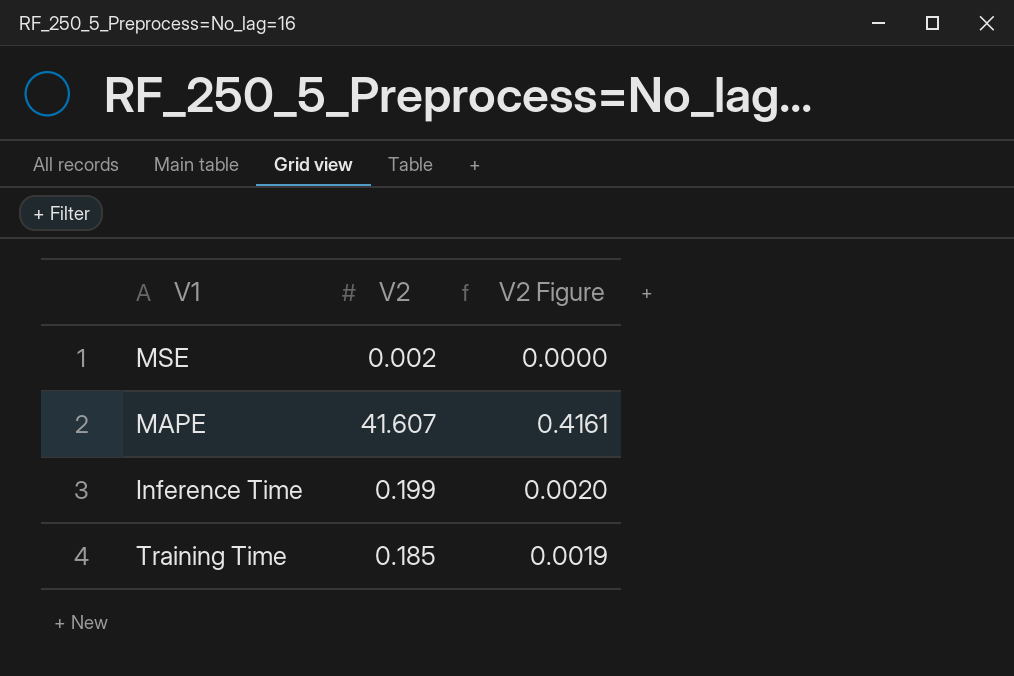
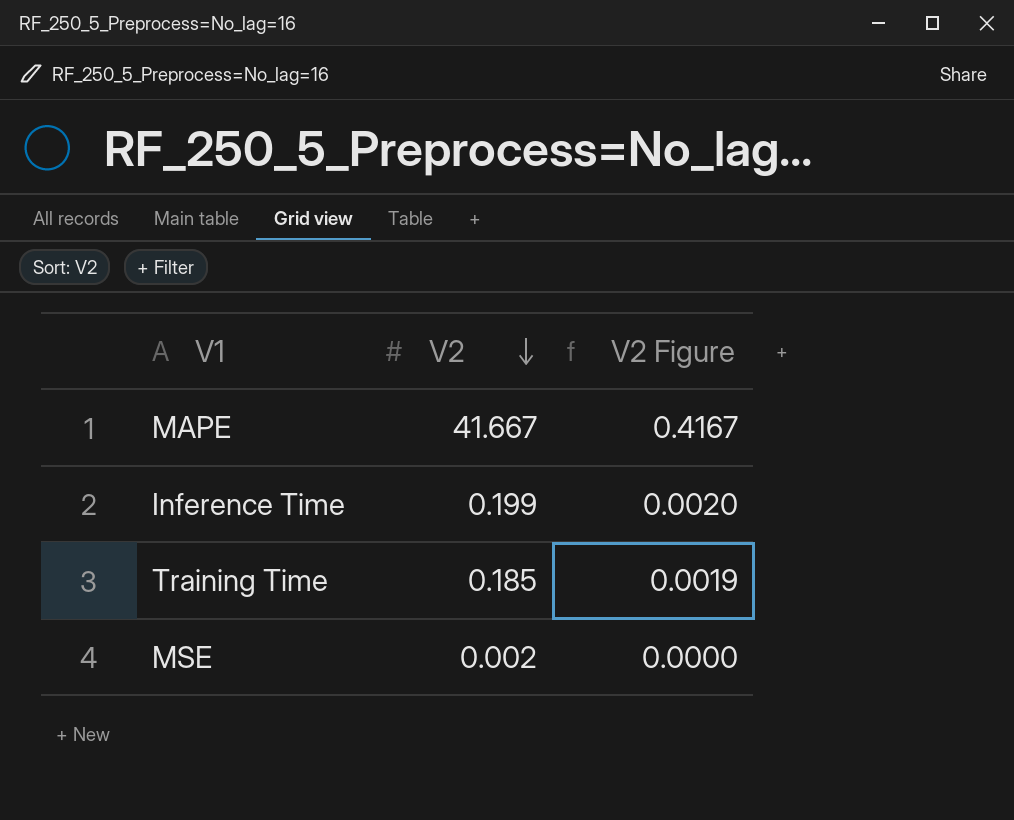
row order: none -> V2 descending
MAPE | V2: 41.607 -> 41.667
MAPE | V2 Figure: 0.4161 -> 0.4167

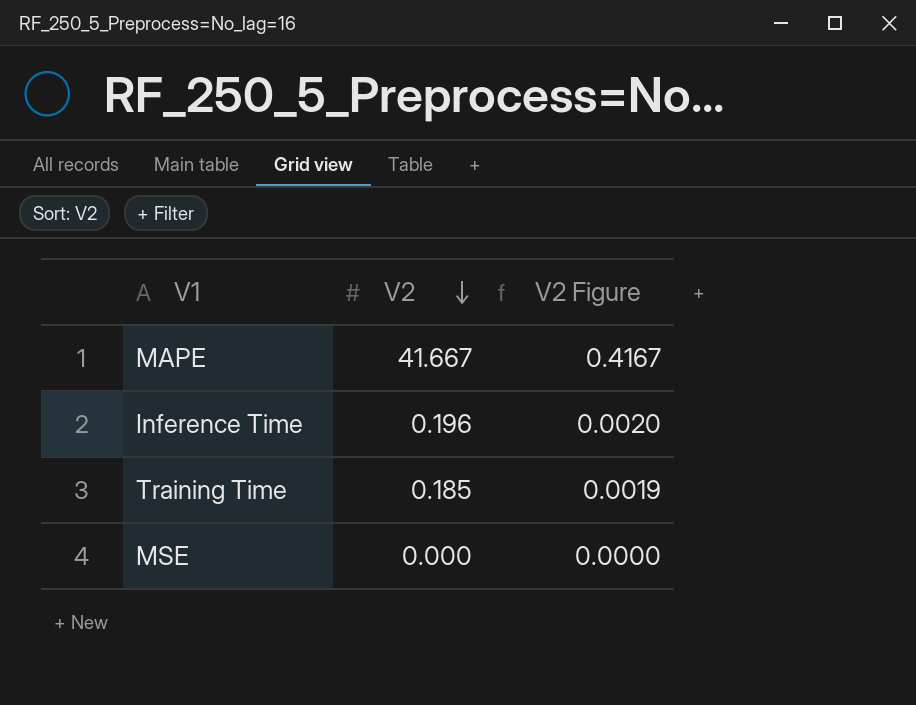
Inference Time | V2: 0.199 -> 0.196
MSE | V2: 0.002 -> 0.000

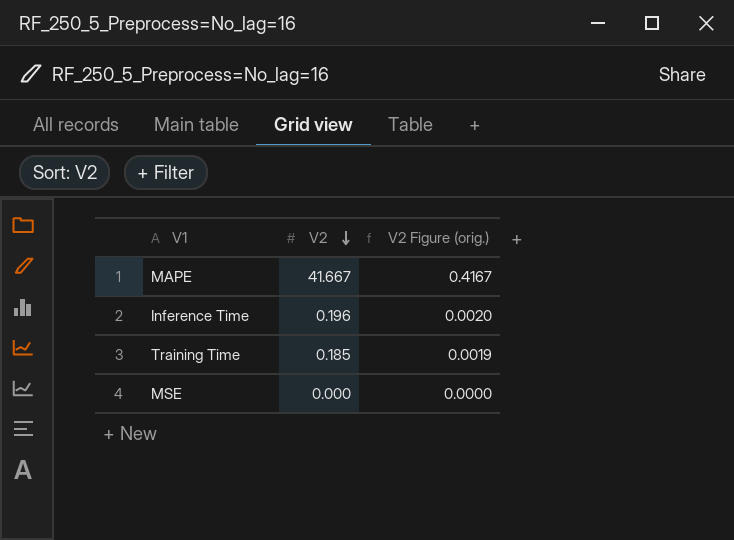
column name: V2 Figure -> V2 Figure (orig.)

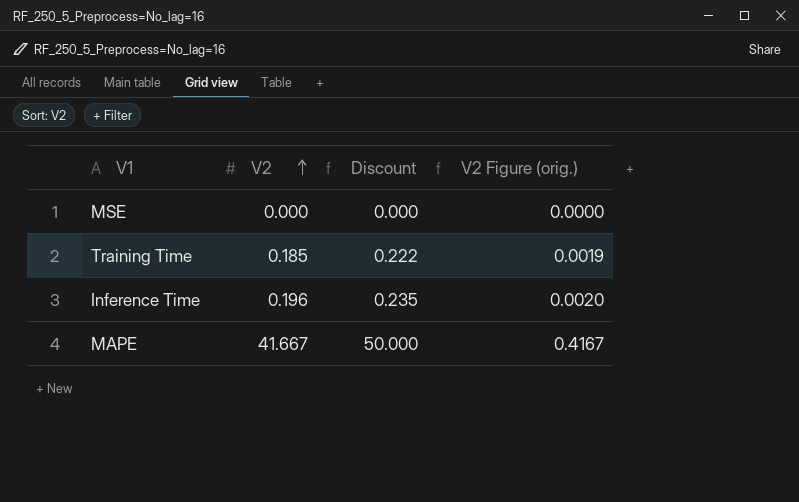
row order: V2 descending -> V2 ascending
column Discount | formula: none -> [V2] * 1.2

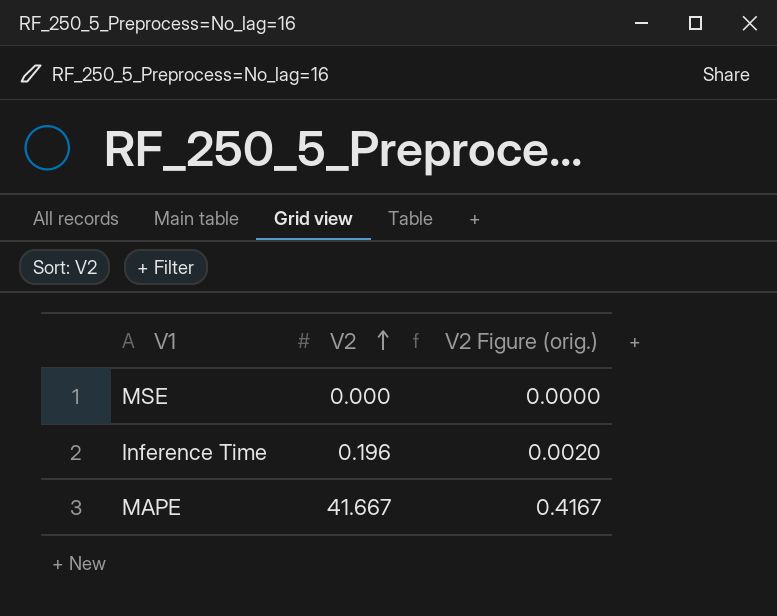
column Discount | formula: [V2] * 1.2 -> none
row Training Time: 0.185 | 0.222 | 0.0019 -> none

